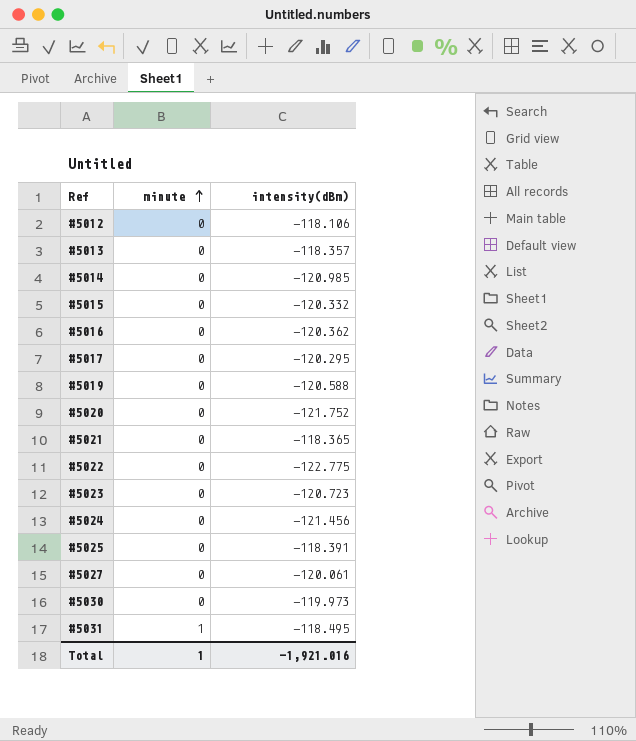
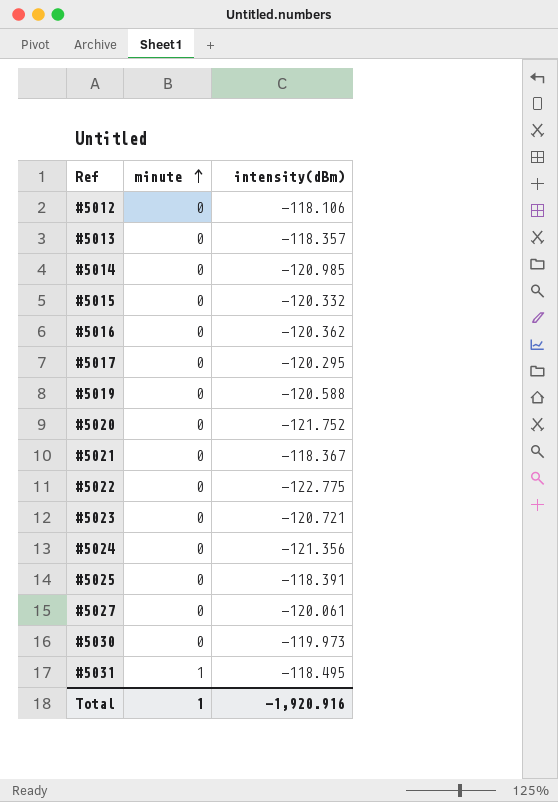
#5021 | intensity(dBm): -118.365 -> -118.367
#5023 | intensity(dBm): -120.723 -> -120.721
#5024 | intensity(dBm): -121.456 -> -121.356
Total | intensity(dBm): -1,921.016 -> -1,920.916

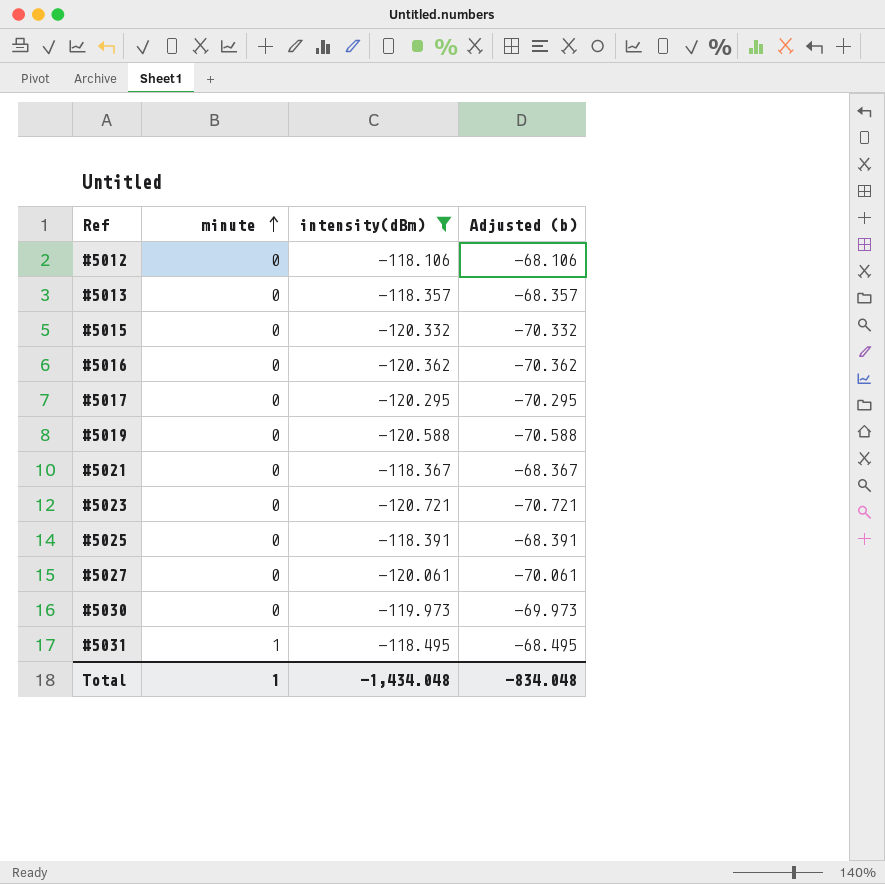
filter: none -> intensity(dBm) >= -120.721
column Adjusted (b) | formula: none -> [intensity(dBm)] + 50
Total | intensity(dBm): -1,920.916 -> -1,434.048

